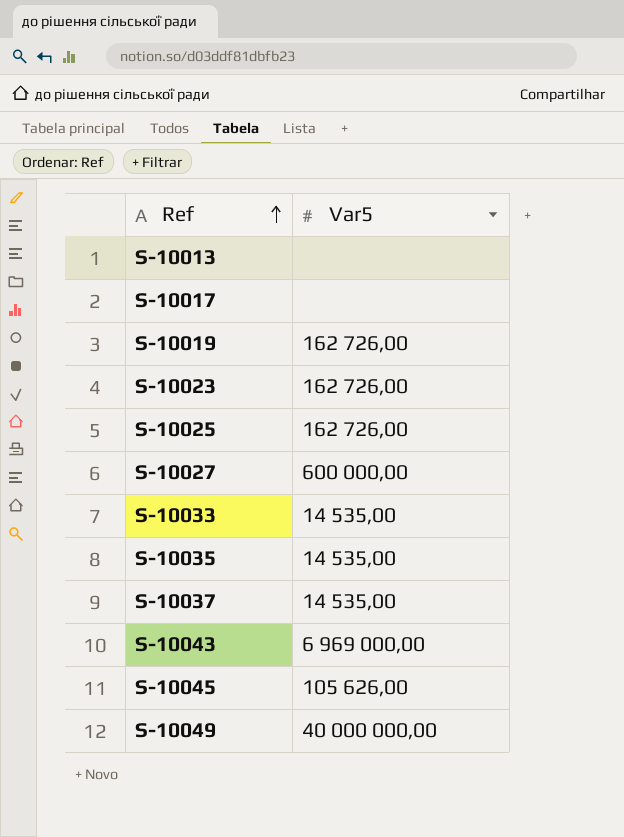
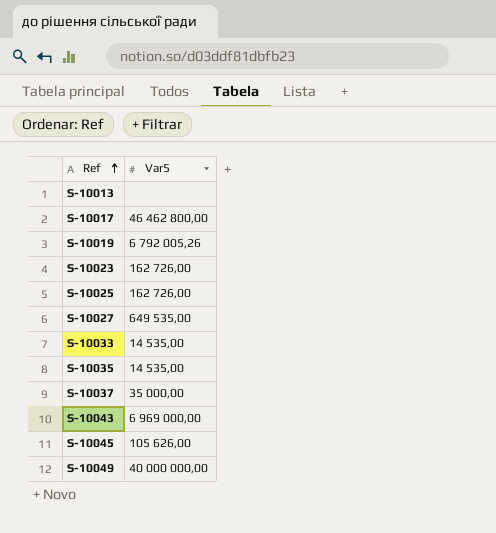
S-10017 | Var5: none -> 46 462 800,00
S-10019 | Var5: 162 726,00 -> 6 792 005,26
S-10027 | Var5: 600 000,00 -> 649 535,00
S-10037 | Var5: 14 535,00 -> 35 000,00

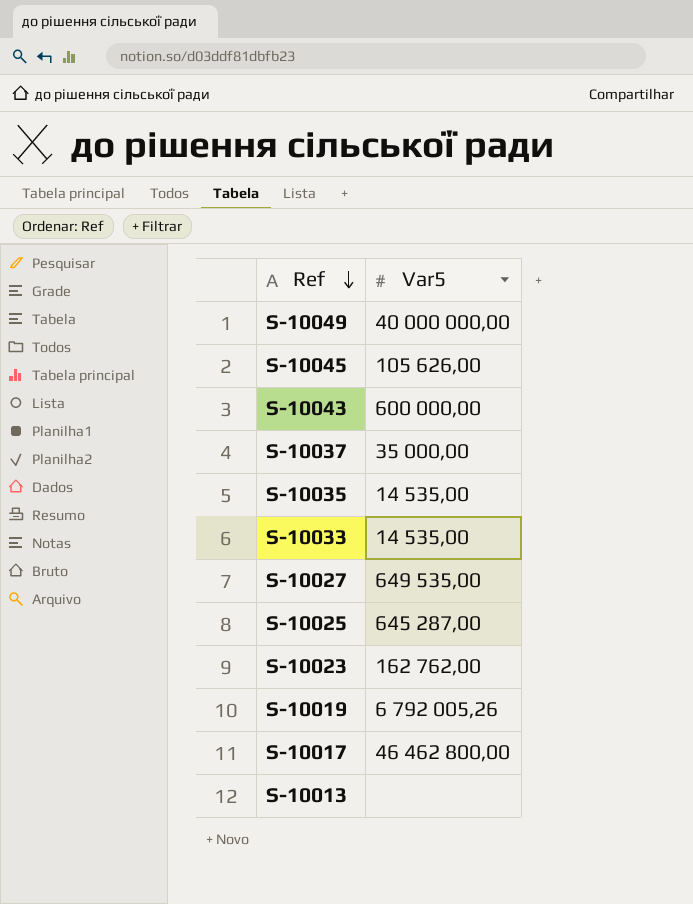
row order: Ref ascending -> Ref descending
S-10043 | Var5: 6 969 000,00 -> 600 000,00
S-10025 | Var5: 162 726,00 -> 645 287,00
S-10023 | Var5: 162 726,00 -> 162 762,00

